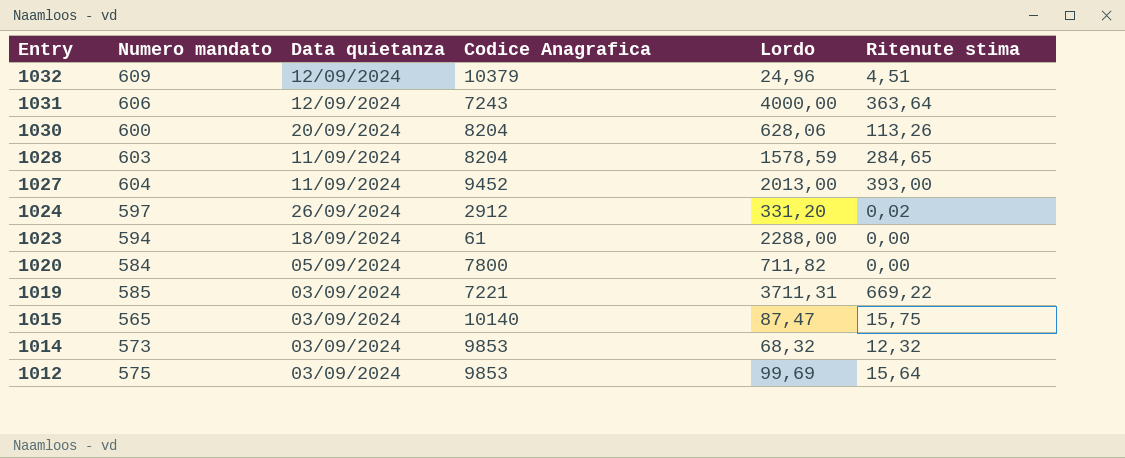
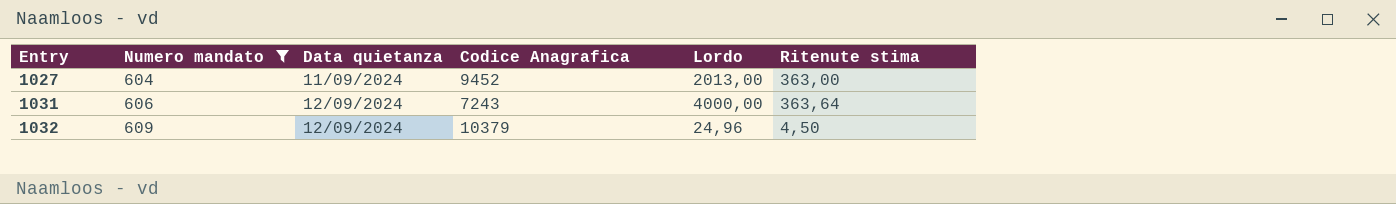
filter: none -> Numero mandato >= 604
row order: Entry descending -> Entry ascending
1027 | Ritenute stima: 393,00 -> 363,00
1032 | Ritenute stima: 4,51 -> 4,50

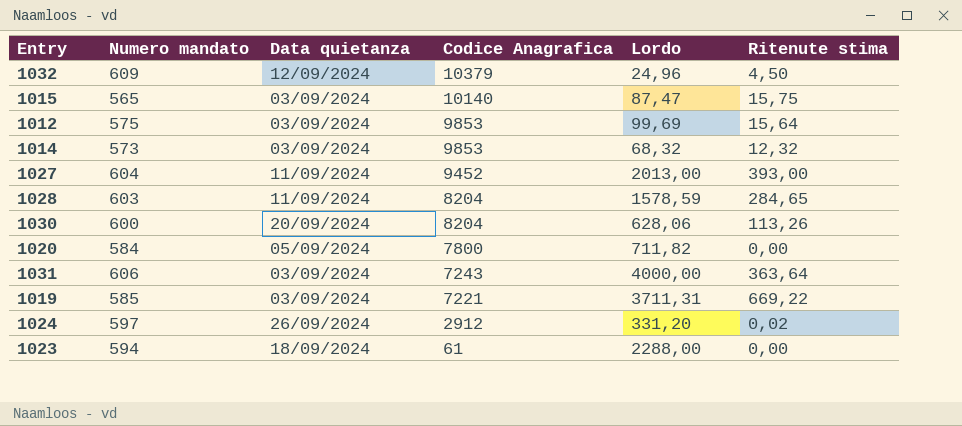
filter: Numero mandato >= 604 -> none
row order: Entry ascending -> Codice Anagrafica descending
1027 | Ritenute stima: 363,00 -> 393,00
1031 | Data quietanza: 12/09/2024 -> 03/09/2024

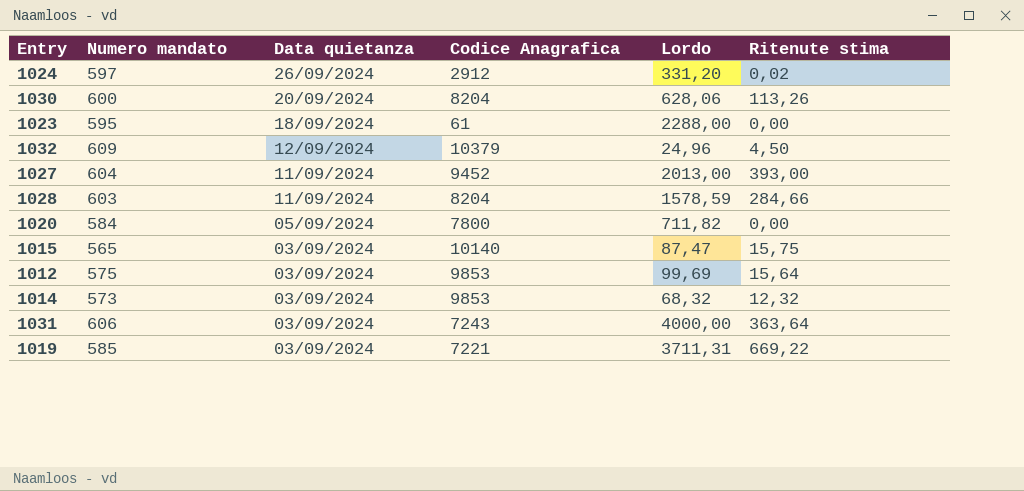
row order: Codice Anagrafica descending -> Data quietanza descending
1023 | Numero mandato: 594 -> 595
1028 | Ritenute stima: 284,65 -> 284,66

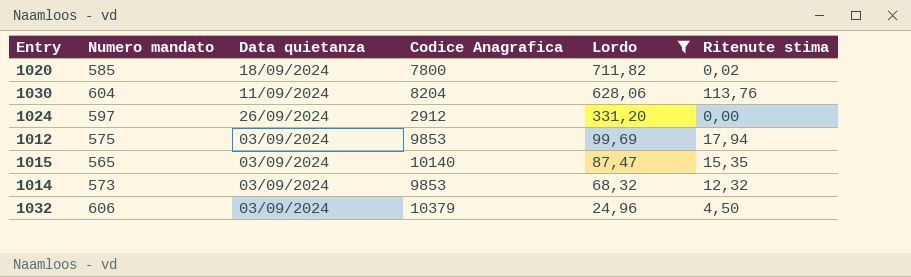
filter: none -> Lordo <= 711,82
row order: Data quietanza descending -> Lordo descending
1020 | Numero mandato: 584 -> 585
1020 | Data quietanza: 05/09/2024 -> 18/09/2024
1020 | Ritenute stima: 0,00 -> 0,02
1030 | Numero mandato: 600 -> 604
1030 | Data quietanza: 20/09/2024 -> 11/09/2024
1030 | Ritenute stima: 113,26 -> 113,76
1024 | Ritenute stima: 0,02 -> 0,00
1012 | Ritenute stima: 15,64 -> 17,94
1015 | Ritenute stima: 15,75 -> 15,35
1032 | Numero mandato: 609 -> 606
1032 | Data quietanza: 12/09/2024 -> 03/09/2024

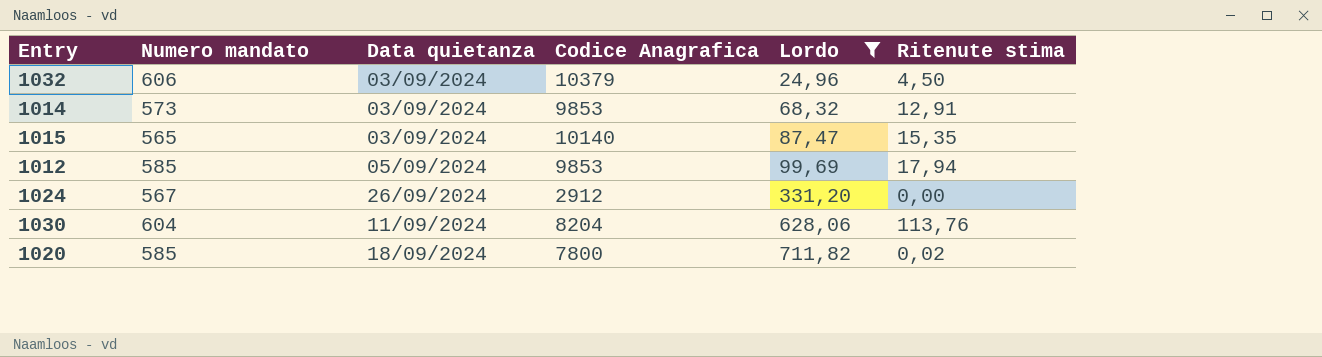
row order: Lordo descending -> Lordo ascending
1014 | Ritenute stima: 12,32 -> 12,91
1012 | Numero mandato: 575 -> 585
1012 | Data quietanza: 03/09/2024 -> 05/09/2024
1024 | Numero mandato: 597 -> 567

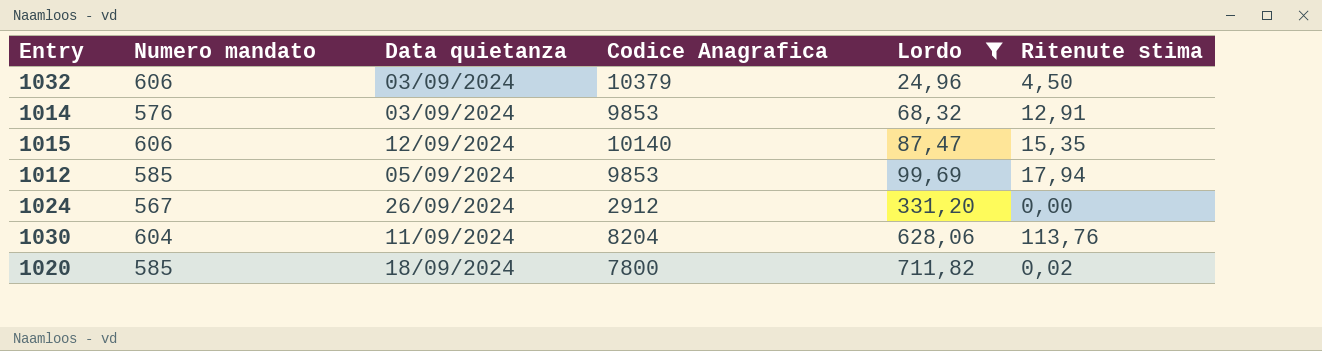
1014 | Numero mandato: 573 -> 576
1015 | Numero mandato: 565 -> 606
1015 | Data quietanza: 03/09/2024 -> 12/09/2024

